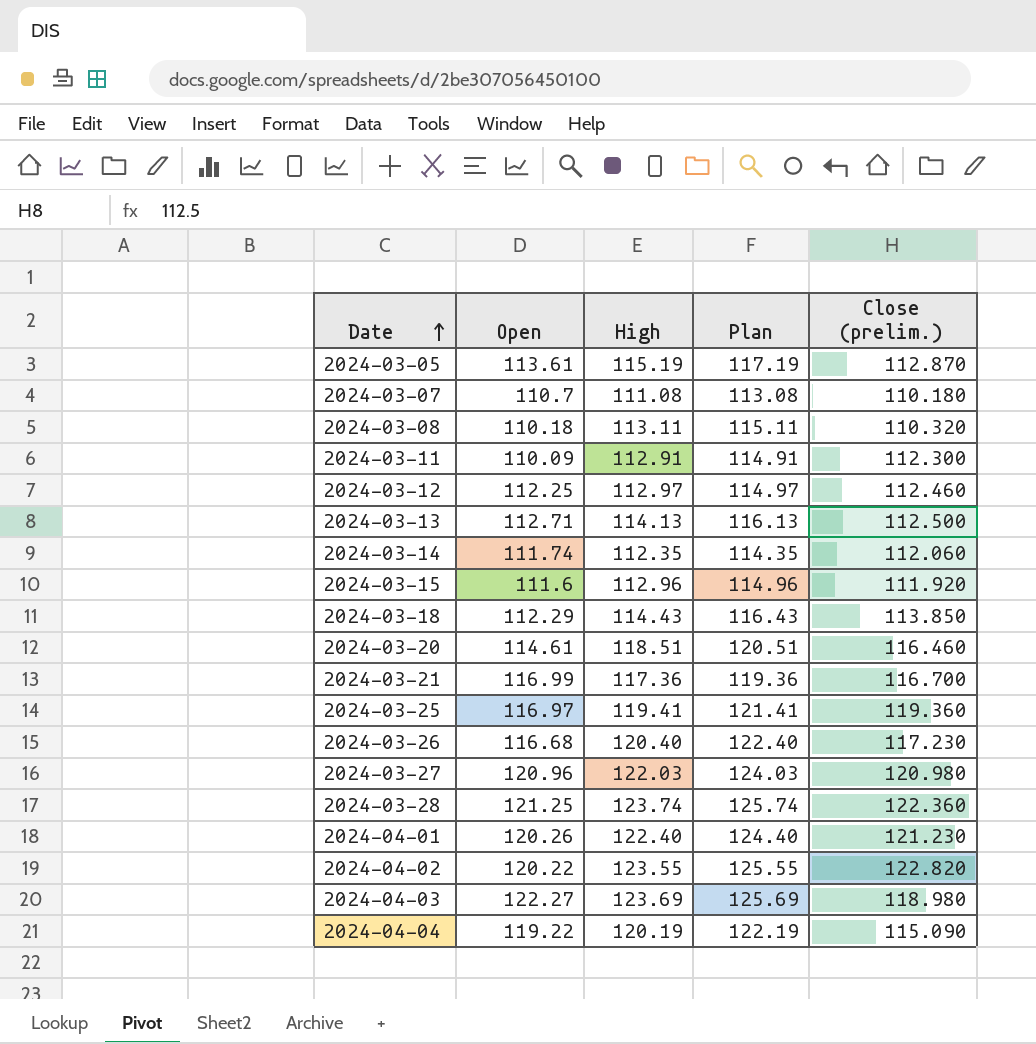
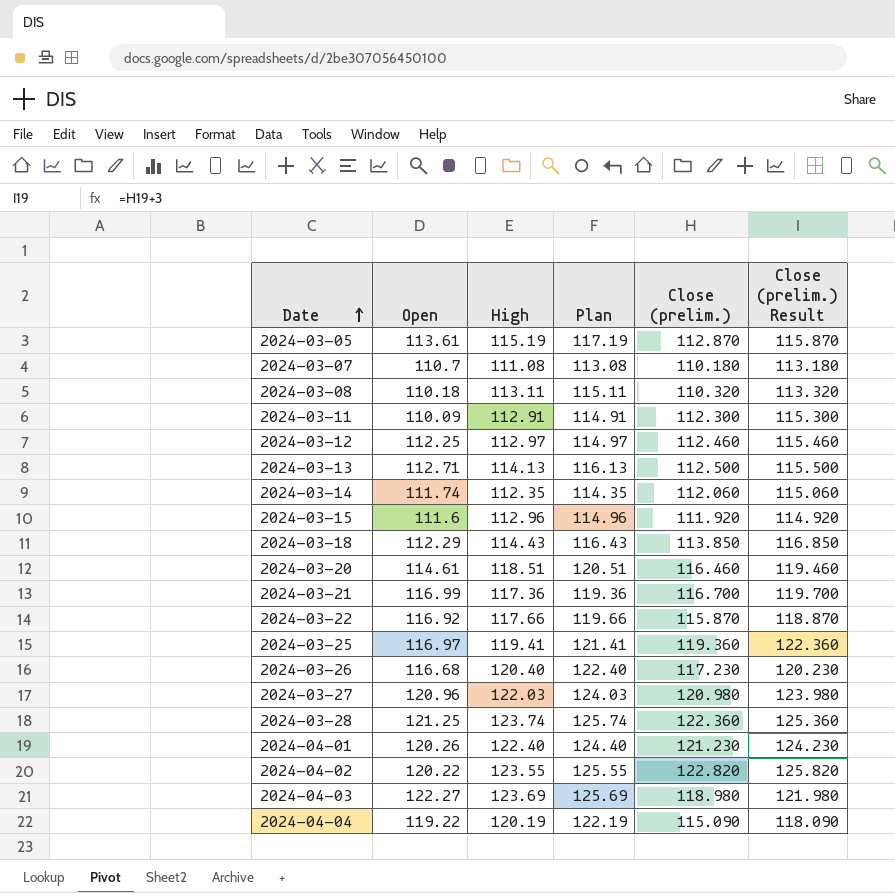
column Close (prelim.) Result | formula: none -> [Close (prelim.)] + 3
row 2024-03-22: none -> 116.92 | 117.66 | 119.66 | 115.870 | 118.870

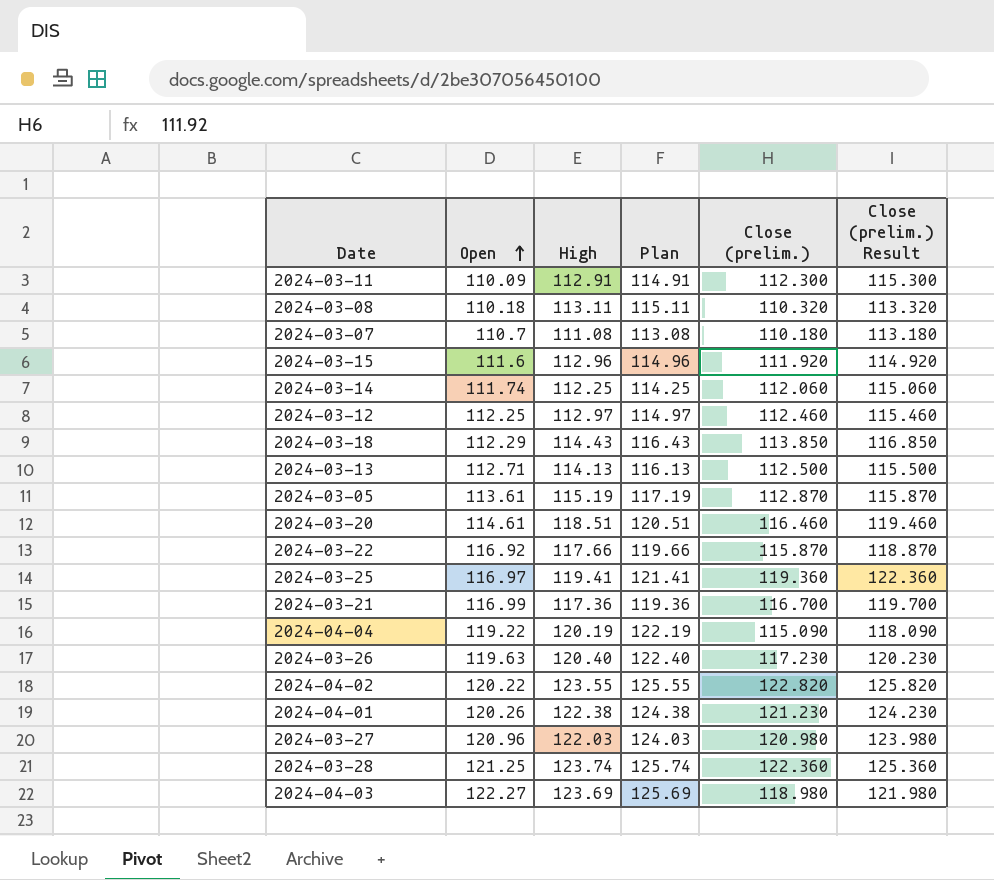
row order: Date ascending -> Open ascending
2024-03-14 | High: 112.35 -> 112.25
2024-03-14 | Plan: 114.35 -> 114.25
2024-03-26 | Open: 116.68 -> 119.63
2024-04-01 | High: 122.40 -> 122.38
2024-04-01 | Plan: 124.40 -> 124.38

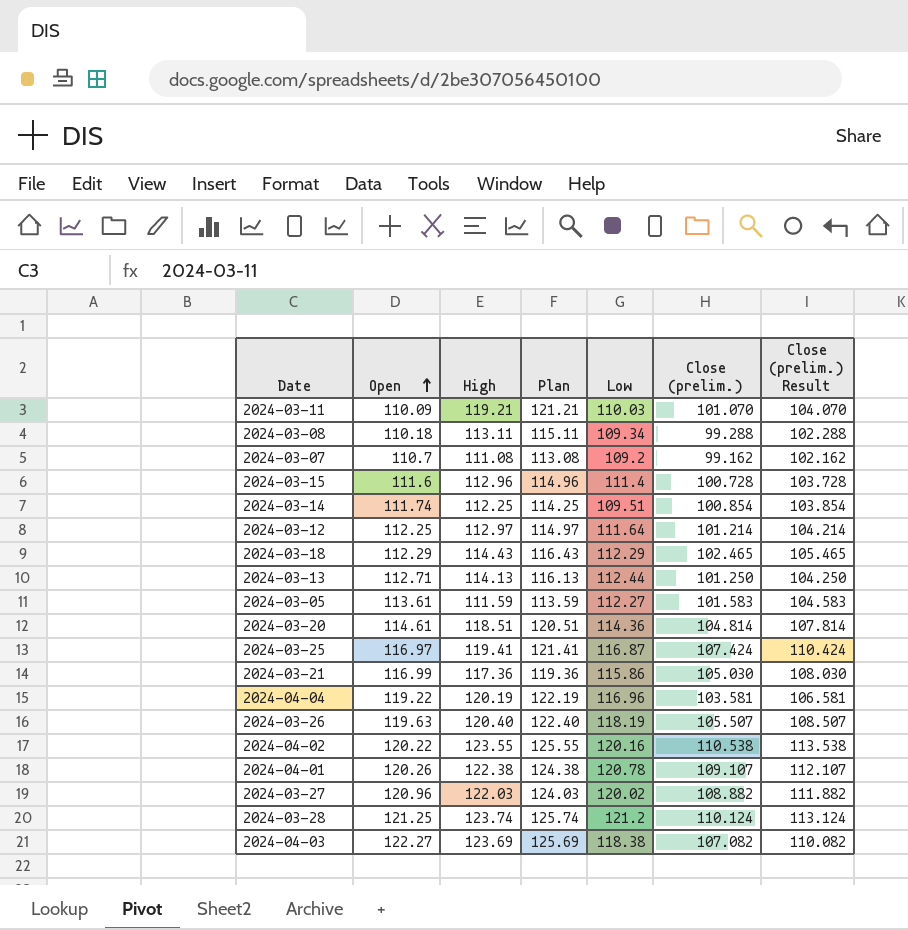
column Low | position: none -> 5
row 2024-03-22: 116.92 | 117.66 | 119.66 | 115.870 | 118.870 -> none
2024-03-11 | High: 112.91 -> 119.21
2024-03-11 | Plan: 114.91 -> 121.21
2024-03-11 | Close (prelim.): 112.300 -> 101.070
2024-03-11 | Close (prelim.) Result: 115.300 -> 104.070
2024-03-08 | Close (prelim.): 110.320 -> 99.288
2024-03-08 | Close (prelim.) Result: 113.320 -> 102.288
2024-03-07 | Close (prelim.): 110.180 -> 99.162
2024-03-07 | Close (prelim.) Result: 113.180 -> 102.162
2024-03-15 | Close (prelim.): 111.920 -> 100.728
2024-03-15 | Close (prelim.) Result: 114.920 -> 103.728
2024-03-14 | Close (prelim.): 112.060 -> 100.854
2024-03-14 | Close (prelim.) Result: 115.060 -> 103.854
2024-03-12 | Close (prelim.): 112.460 -> 101.214
2024-03-12 | Close (prelim.) Result: 115.460 -> 104.214
2024-03-18 | Close (prelim.): 113.850 -> 102.465
2024-03-18 | Close (prelim.) Result: 116.850 -> 105.465
2024-03-13 | Close (prelim.): 112.500 -> 101.250
2024-03-13 | Close (prelim.) Result: 115.500 -> 104.250
2024-03-05 | High: 115.19 -> 111.59
2024-03-05 | Plan: 117.19 -> 113.59
2024-03-05 | Close (prelim.): 112.870 -> 101.583
2024-03-05 | Close (prelim.) Result: 115.870 -> 104.583
2024-03-20 | Close (prelim.): 116.460 -> 104.814
2024-03-20 | Close (prelim.) Result: 119.460 -> 107.814
2024-03-25 | Close (prelim.): 119.360 -> 107.424
2024-03-25 | Close (prelim.) Result: 122.360 -> 110.424
2024-03-21 | Close (prelim.): 116.700 -> 105.030
2024-03-21 | Close (prelim.) Result: 119.700 -> 108.030
2024-04-04 | Close (prelim.): 115.090 -> 103.581
2024-04-04 | Close (prelim.) Result: 118.090 -> 106.581
2024-03-26 | Close (prelim.): 117.230 -> 105.507
2024-03-26 | Close (prelim.) Result: 120.230 -> 108.507
2024-04-02 | Close (prelim.): 122.820 -> 110.538
2024-04-02 | Close (prelim.) Result: 125.820 -> 113.538
2024-04-01 | Close (prelim.): 121.230 -> 109.107
2024-04-01 | Close (prelim.) Result: 124.230 -> 112.107
2024-03-27 | Close (prelim.): 120.980 -> 108.882
2024-03-27 | Close (prelim.) Result: 123.980 -> 111.882
2024-03-28 | Close (prelim.): 122.360 -> 110.124
2024-03-28 | Close (prelim.) Result: 125.360 -> 113.124
2024-04-03 | Close (prelim.): 118.980 -> 107.082
2024-04-03 | Close (prelim.) Result: 121.980 -> 110.082

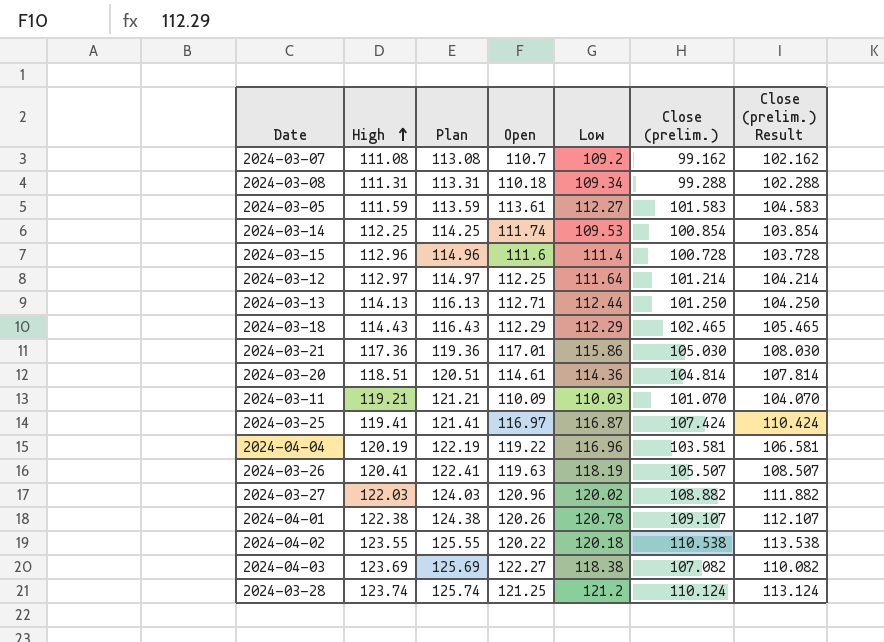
row order: Open ascending -> High ascending
column Open | position: 2 -> 4
2024-03-08 | High: 113.11 -> 111.31
2024-03-08 | Plan: 115.11 -> 113.31
2024-03-14 | Low: 109.51 -> 109.53
2024-03-21 | Open: 116.99 -> 117.01
2024-03-26 | High: 120.40 -> 120.41
2024-03-26 | Plan: 122.40 -> 122.41
2024-04-02 | Low: 120.16 -> 120.18

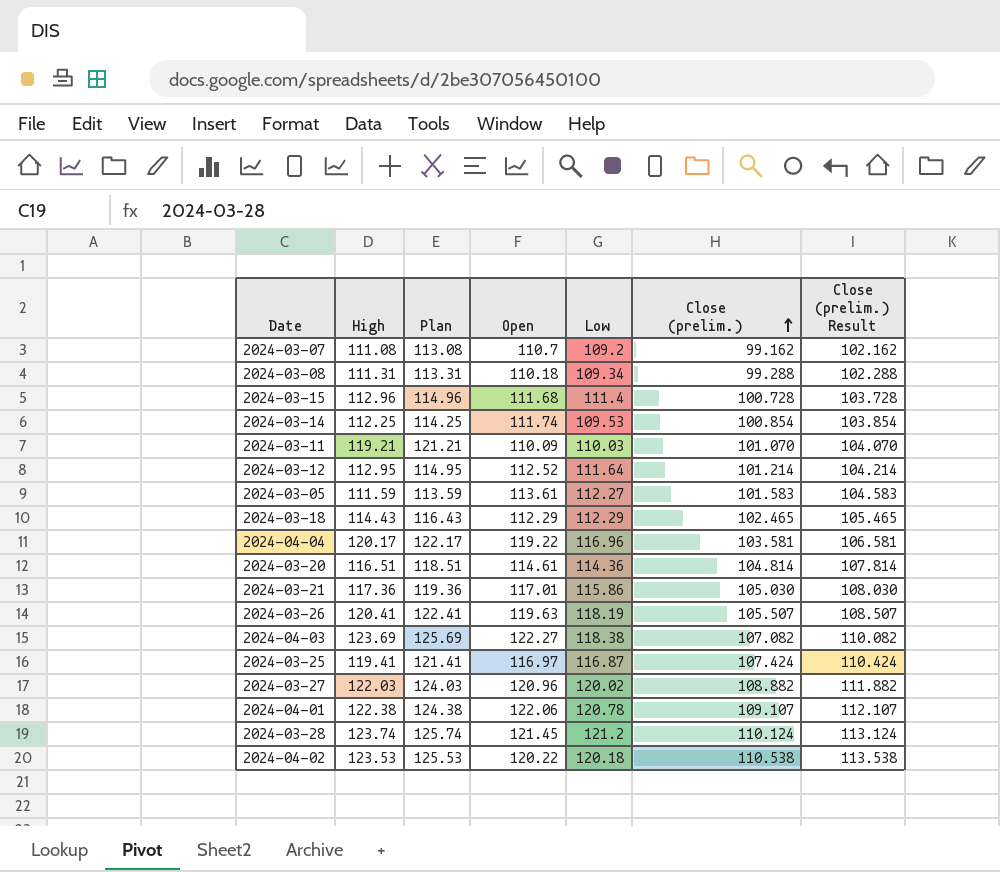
row order: High ascending -> Close (prelim.) ascending
row 2024-03-13: 114.13 | 116.13 | 112.71 | 112.44 | 101.250 | 104.250 -> none
2024-03-15 | Open: 111.6 -> 111.68
2024-03-12 | High: 112.97 -> 112.95
2024-03-12 | Plan: 114.97 -> 114.95
2024-03-12 | Open: 112.25 -> 112.52
2024-04-04 | High: 120.19 -> 120.17
2024-04-04 | Plan: 122.19 -> 122.17
2024-03-20 | High: 118.51 -> 116.51
2024-03-20 | Plan: 120.51 -> 118.51
2024-04-01 | Open: 120.26 -> 122.06
2024-03-28 | Open: 121.25 -> 121.45
2024-04-02 | High: 123.55 -> 123.53
2024-04-02 | Plan: 125.55 -> 125.53

